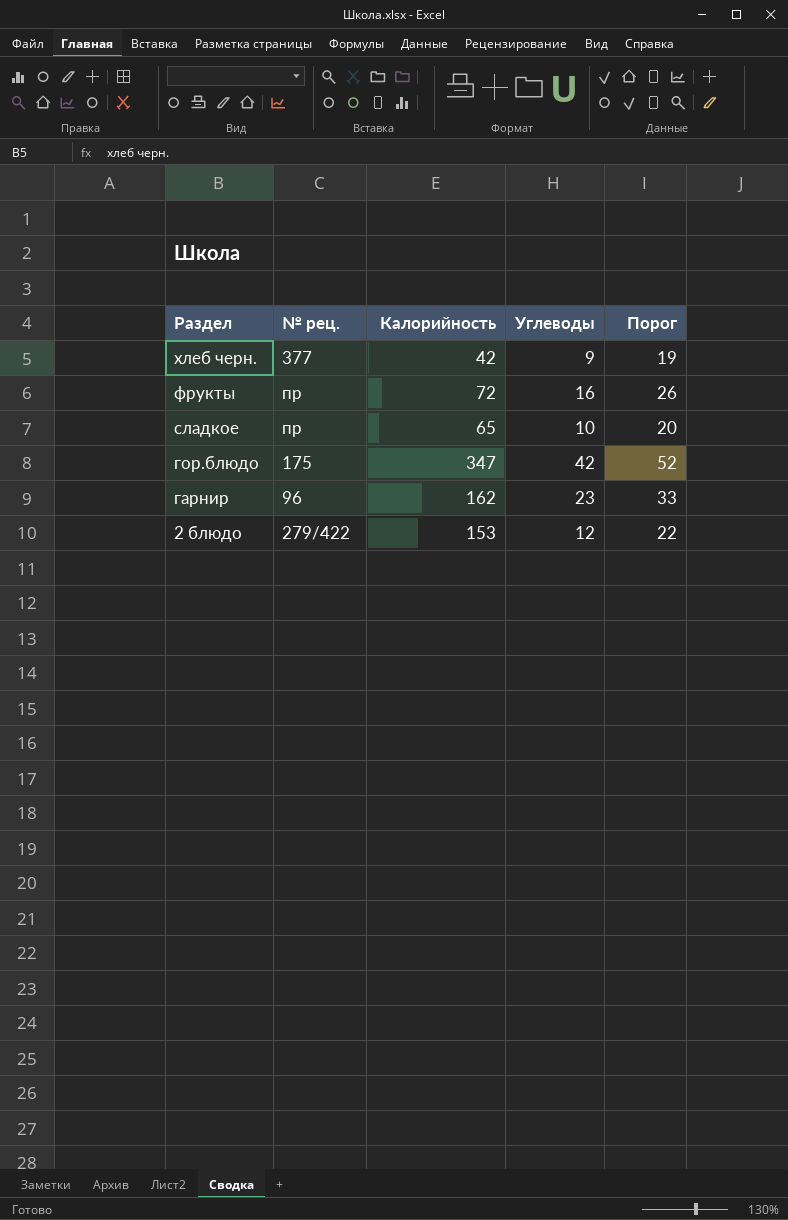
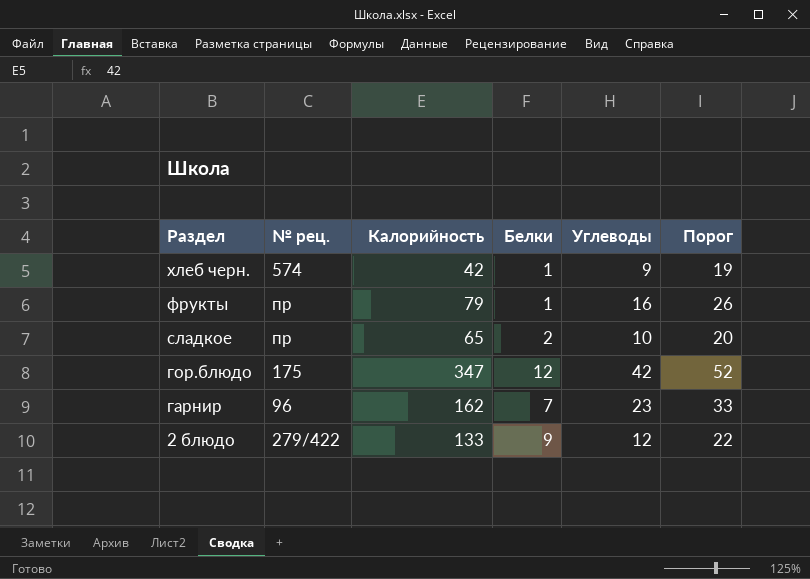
column Белки | position: none -> 4
хлеб черн. | № рец.: 377 -> 574
фрукты | Калорийность: 72 -> 79
2 блюдо | Калорийность: 153 -> 133

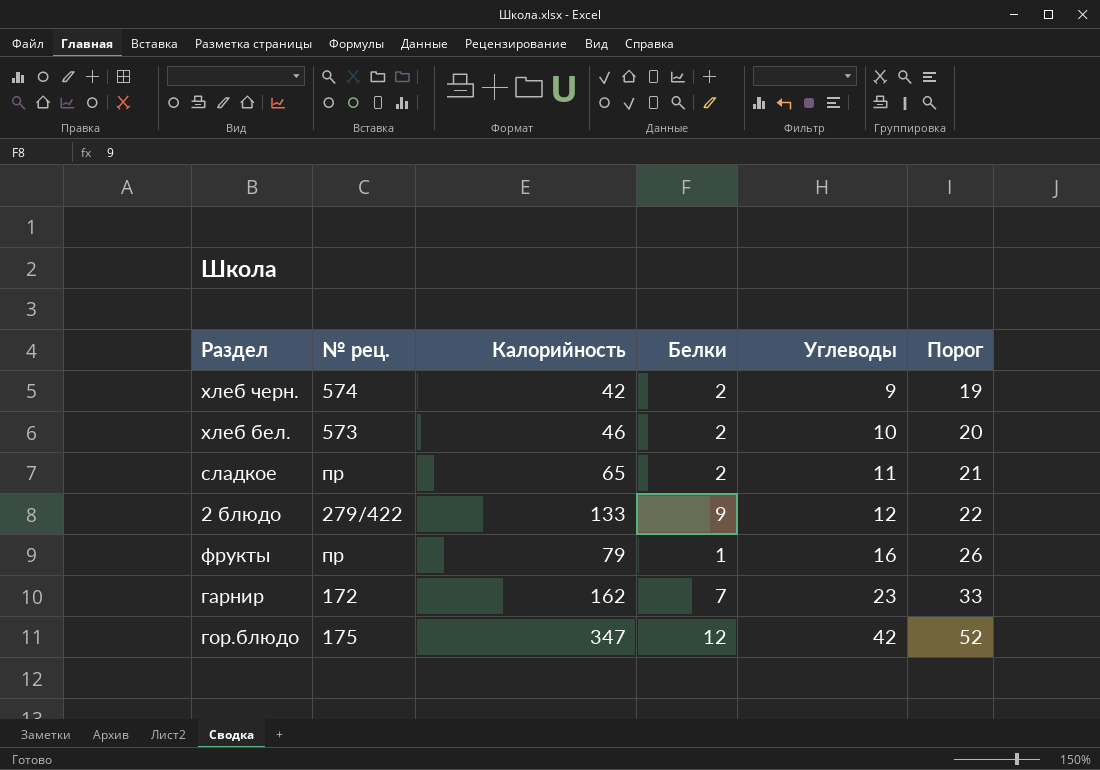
row order: Раздел descending -> Углеводы ascending
хлеб черн. | Белки: 1 -> 2
row хлеб бел.: none -> 573 | 46 | 2 | 10 | 20
сладкое | Углеводы: 10 -> 11
сладкое | Порог: 20 -> 21
гарнир | № рец.: 96 -> 172

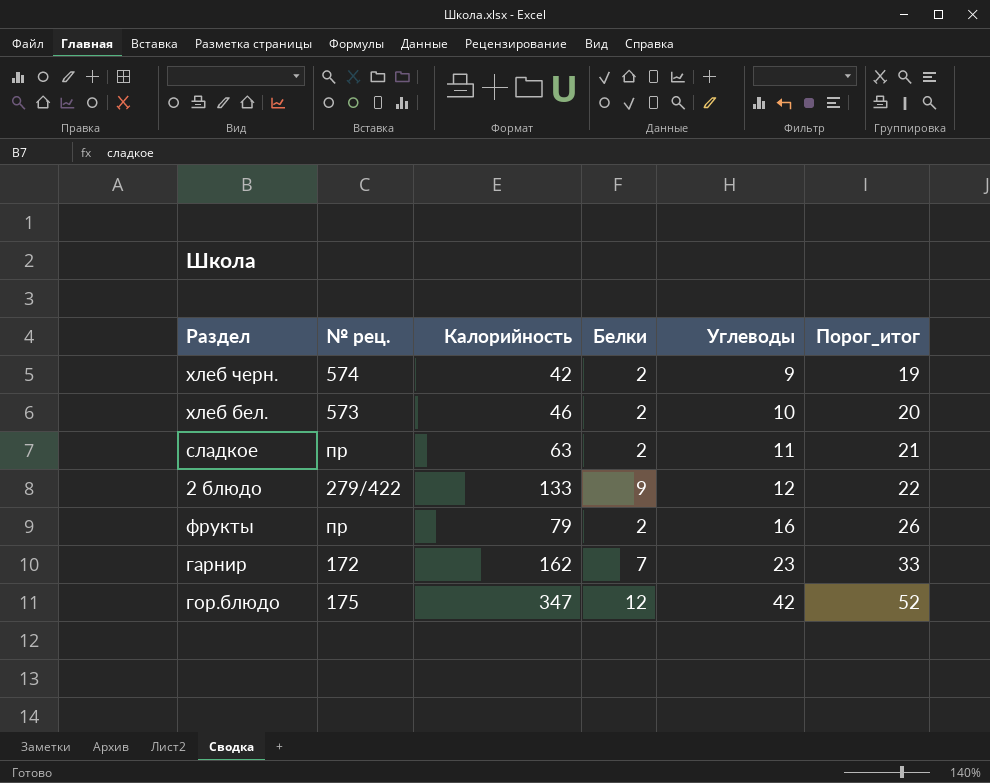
column name: Порог -> Порог_итог
сладкое | Калорийность: 65 -> 63
фрукты | Белки: 1 -> 2

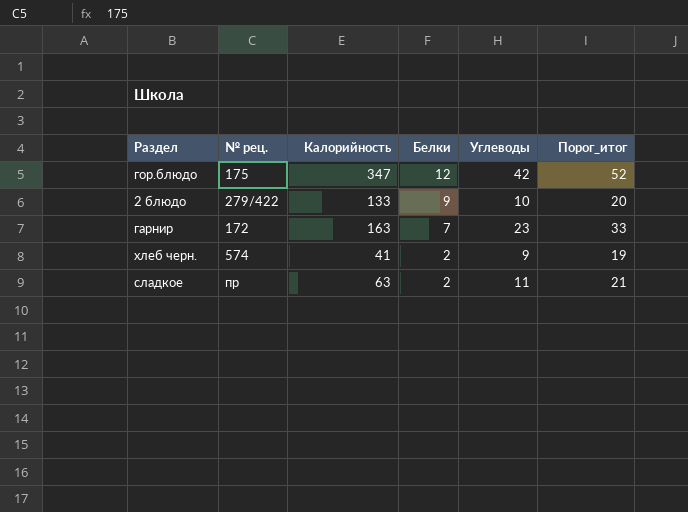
row order: Углеводы ascending -> Белки descending
row хлеб бел.: 573 | 46 | 2 | 10 | 20 -> none
row фрукты: пр | 79 | 2 | 16 | 26 -> none
2 блюдо | Углеводы: 12 -> 10
2 блюдо | Порог_итог: 22 -> 20
гарнир | Калорийность: 162 -> 163
хлеб черн. | Калорийность: 42 -> 41

